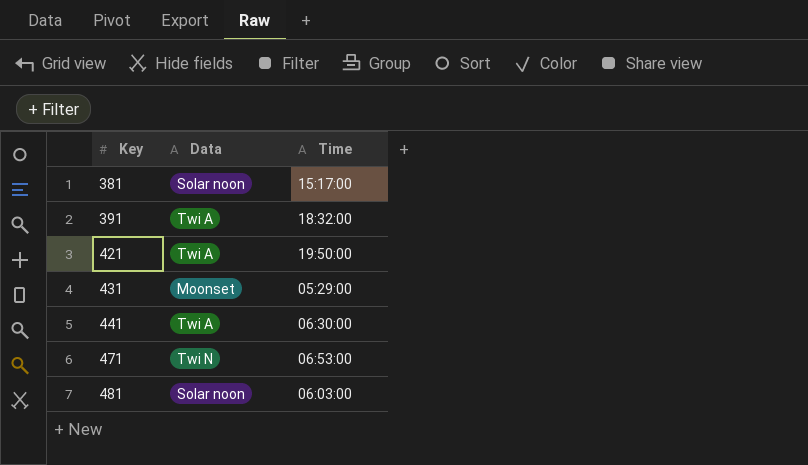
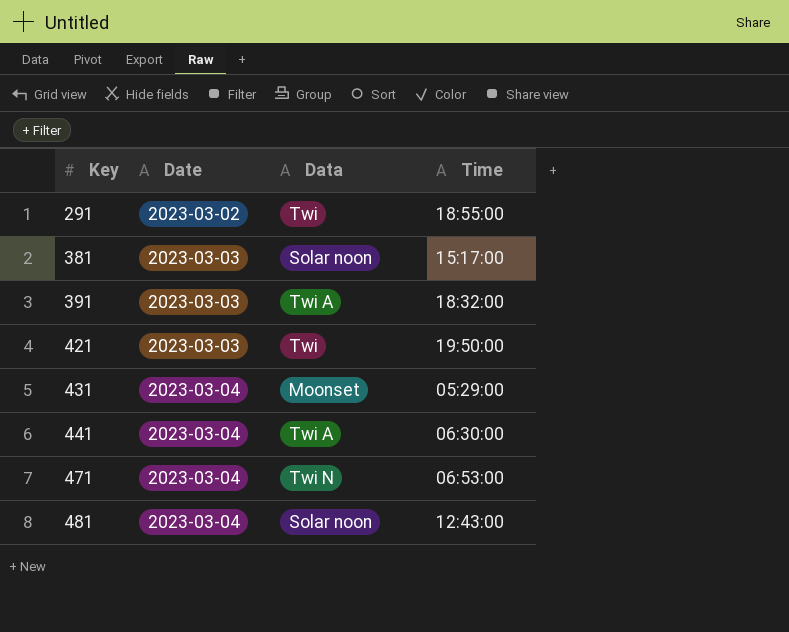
column Date | position: none -> 2
row 291: none -> 2023-03-02 | Twi | 18:55:00
421 | Data: Twi A -> Twi
481 | Time: 06:03:00 -> 12:43:00

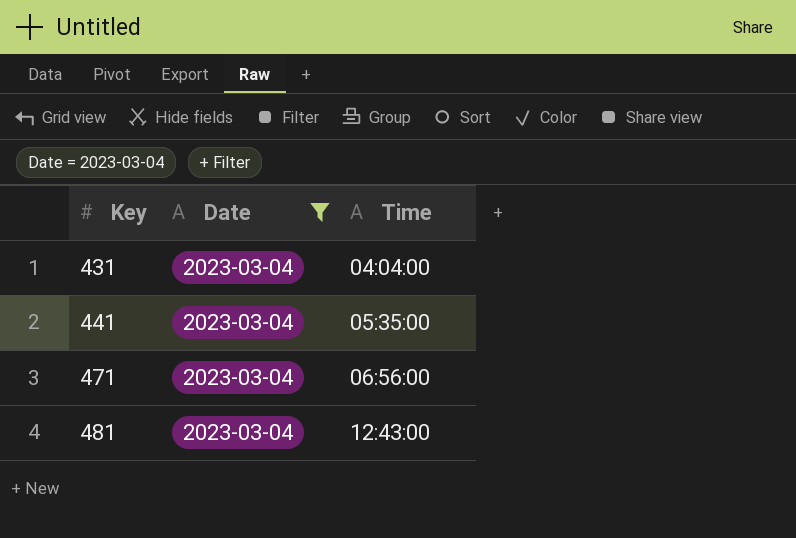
filter: none -> Date = 2023-03-04
column Data | position: 3 -> none
431 | Time: 05:29:00 -> 04:04:00
441 | Time: 06:30:00 -> 05:35:00
471 | Time: 06:53:00 -> 06:56:00

